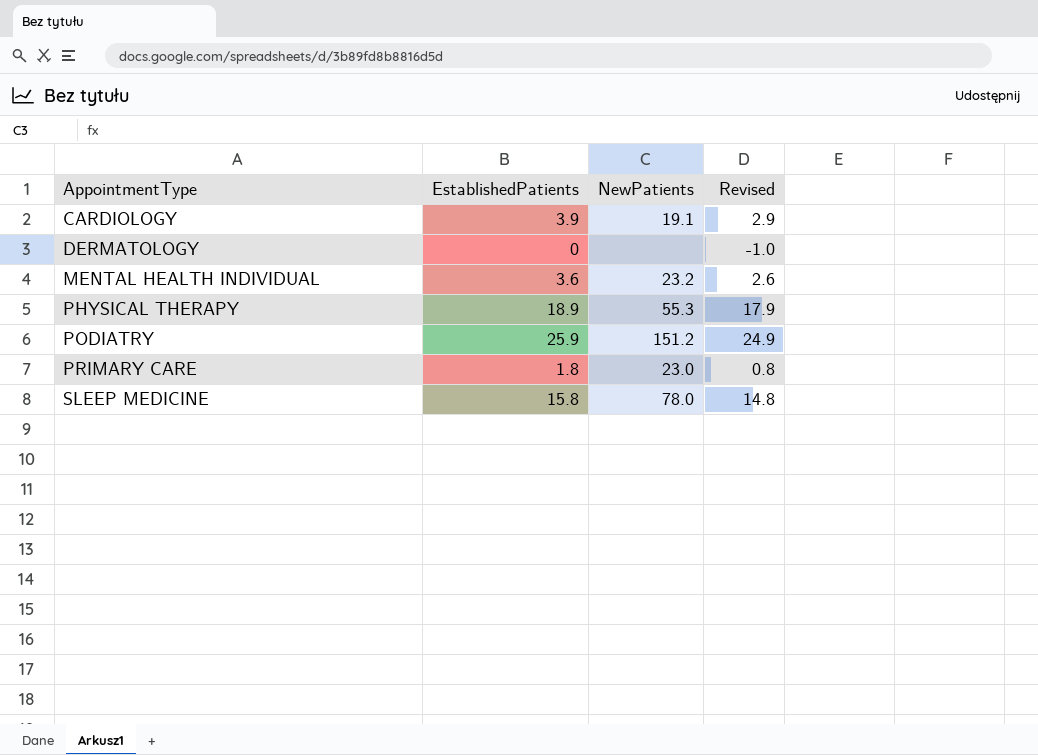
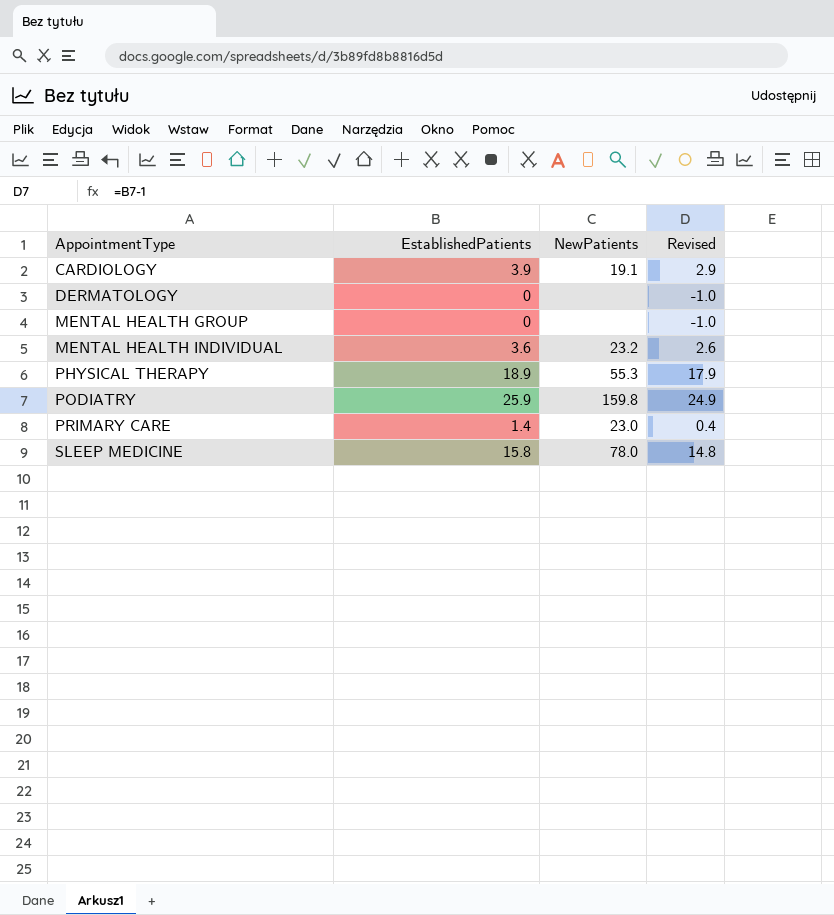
row MENTAL HEALTH GROUP: none -> 0 | none | -1.0
PODIATRY | NewPatients: 151.2 -> 159.8
PRIMARY CARE | EstablishedPatients: 1.8 -> 1.4
PRIMARY CARE | Revised: 0.8 -> 0.4

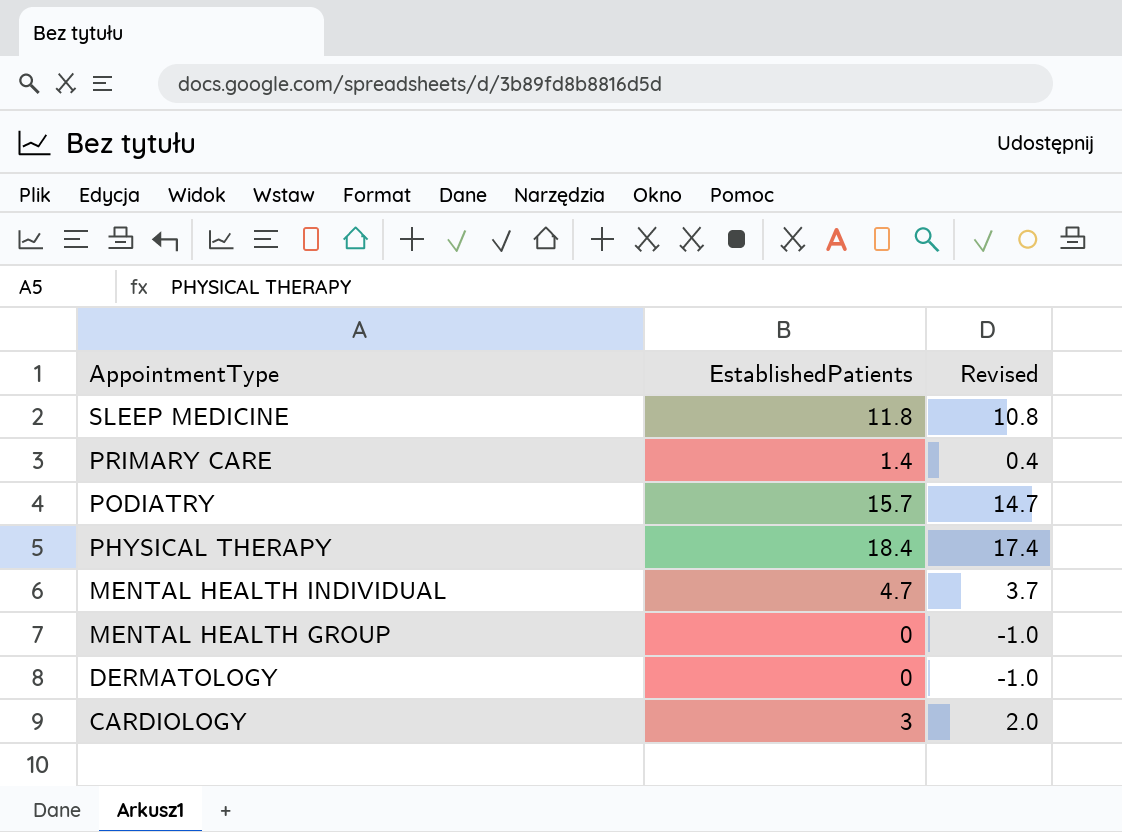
row order: AppointmentType ascending -> AppointmentType descending
column NewPatients | position: 3 -> none
SLEEP MEDICINE | EstablishedPatients: 15.8 -> 11.8
SLEEP MEDICINE | Revised: 14.8 -> 10.8
PODIATRY | EstablishedPatients: 25.9 -> 15.7
PODIATRY | Revised: 24.9 -> 14.7
PHYSICAL THERAPY | EstablishedPatients: 18.9 -> 18.4
PHYSICAL THERAPY | Revised: 17.9 -> 17.4
MENTAL HEALTH INDIVIDUAL | EstablishedPatients: 3.6 -> 4.7
MENTAL HEALTH INDIVIDUAL | Revised: 2.6 -> 3.7
CARDIOLOGY | EstablishedPatients: 3.9 -> 3
CARDIOLOGY | Revised: 2.9 -> 2.0

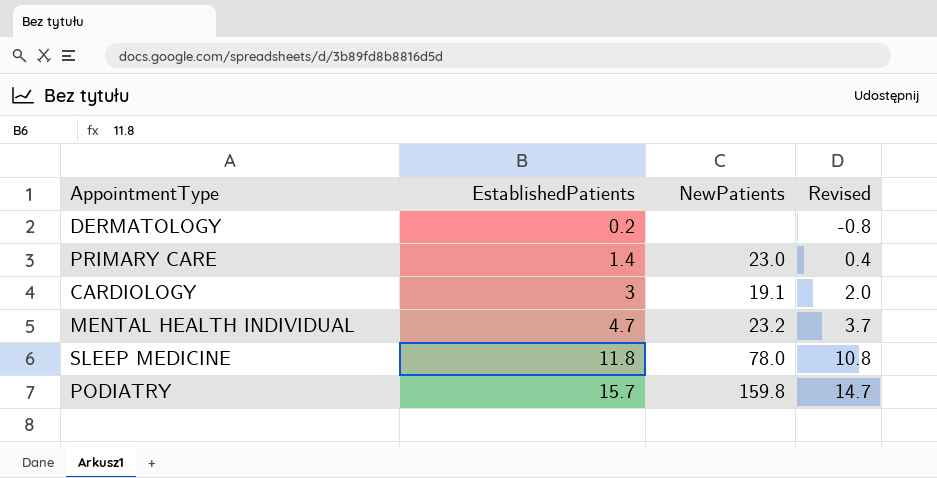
row order: AppointmentType descending -> EstablishedPatients ascending
column NewPatients | position: none -> 3
row PHYSICAL THERAPY: 18.4 | 17.4 -> none
row MENTAL HEALTH GROUP: 0 | -1.0 -> none
DERMATOLOGY | EstablishedPatients: 0 -> 0.2
DERMATOLOGY | Revised: -1.0 -> -0.8

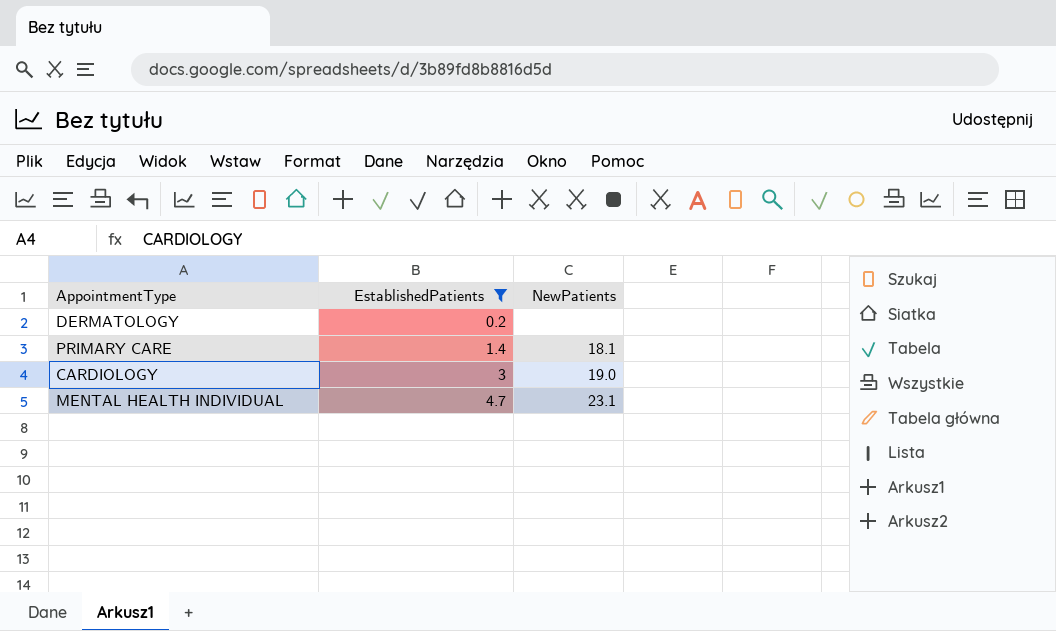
filter: none -> EstablishedPatients <= 4.7
column Revised | formula: [EstablishedPatients] - 1 -> none
PRIMARY CARE | NewPatients: 23.0 -> 18.1
CARDIOLOGY | NewPatients: 19.1 -> 19.0
MENTAL HEALTH INDIVIDUAL | NewPatients: 23.2 -> 23.1

